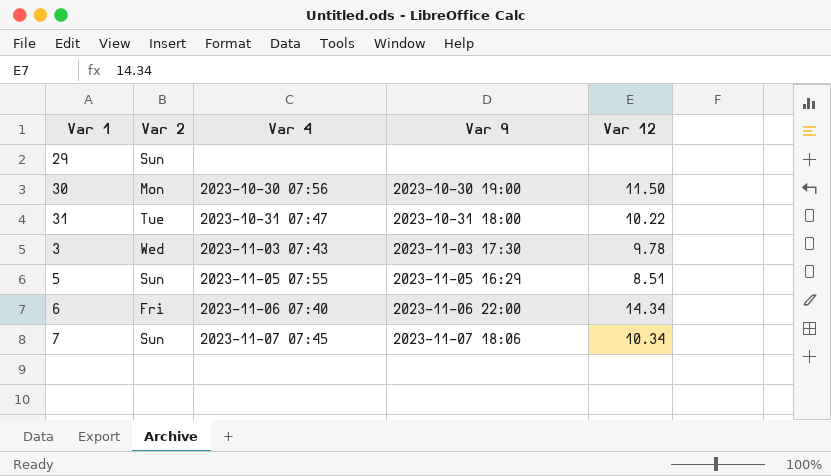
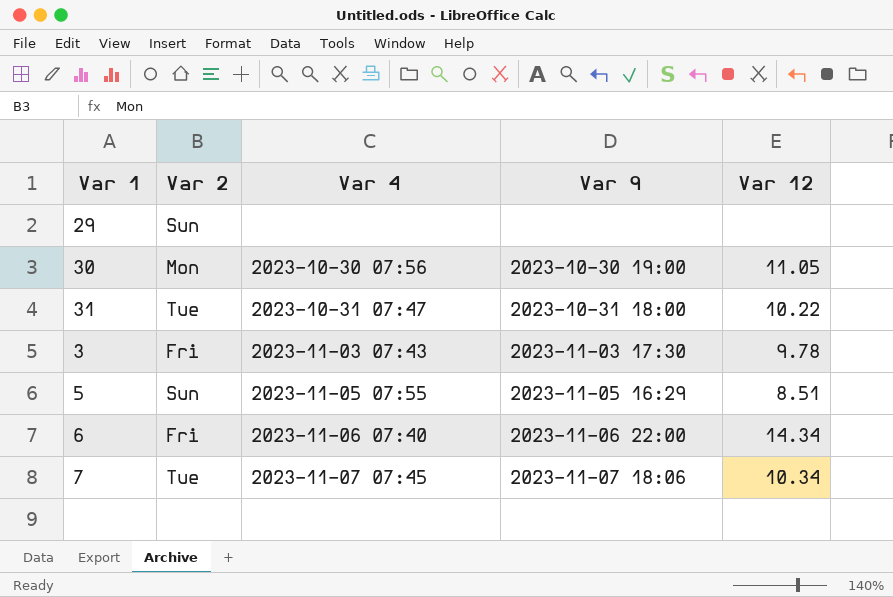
30 | Var 12: 11.50 -> 11.05
3 | Var 2: Wed -> Fri
7 | Var 2: Sun -> Tue

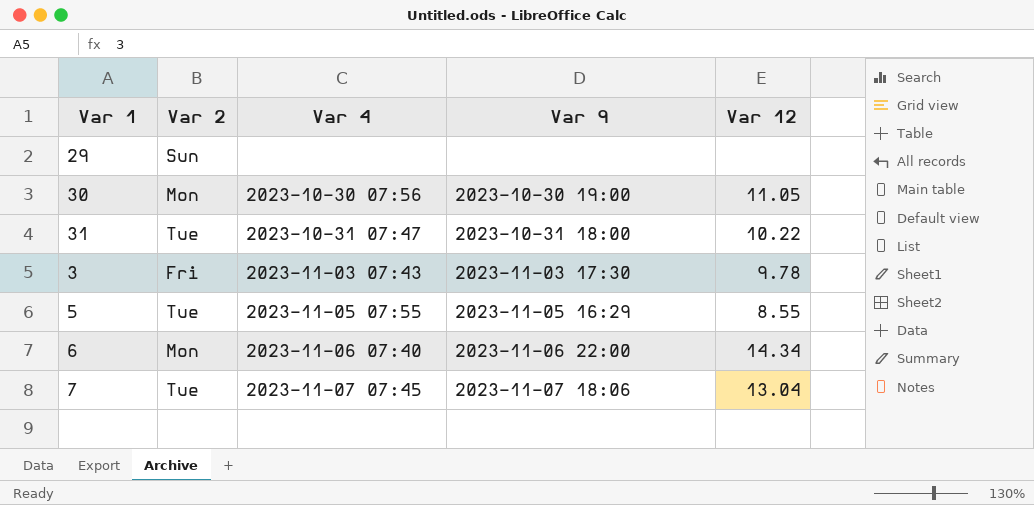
5 | Var 2: Sun -> Tue
5 | Var 12: 8.51 -> 8.55
6 | Var 2: Fri -> Mon
7 | Var 12: 10.34 -> 13.04

